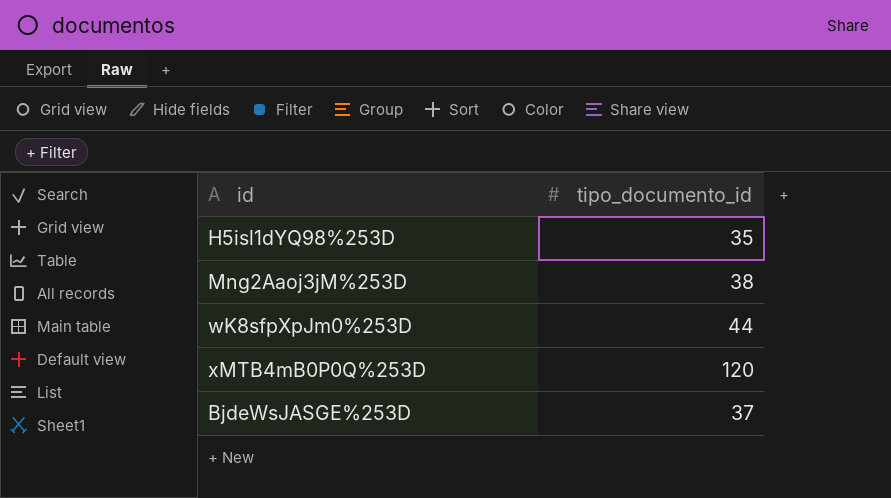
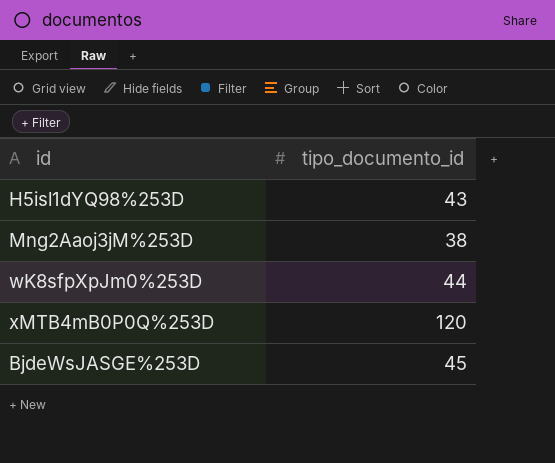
H5isl1dYQ98%253D | tipo_documento_id: 35 -> 43
BjdeWsJASGE%253D | tipo_documento_id: 37 -> 45

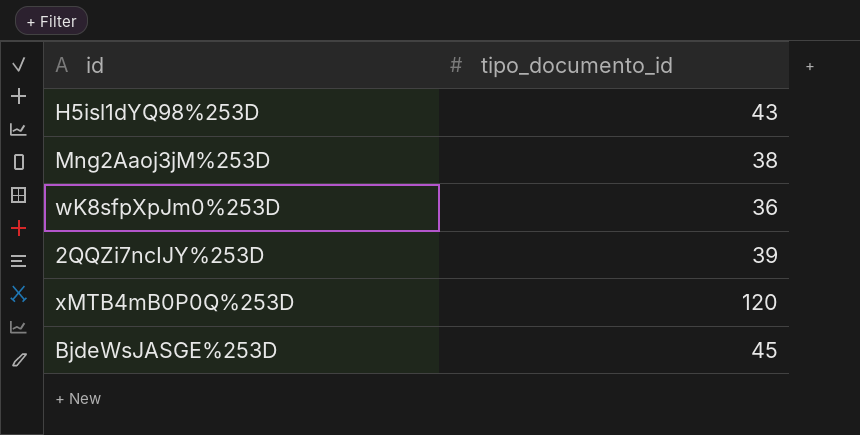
wK8sfpXpJm0%253D | tipo_documento_id: 44 -> 36
row 2QQZi7ncIJY%253D: none -> 39

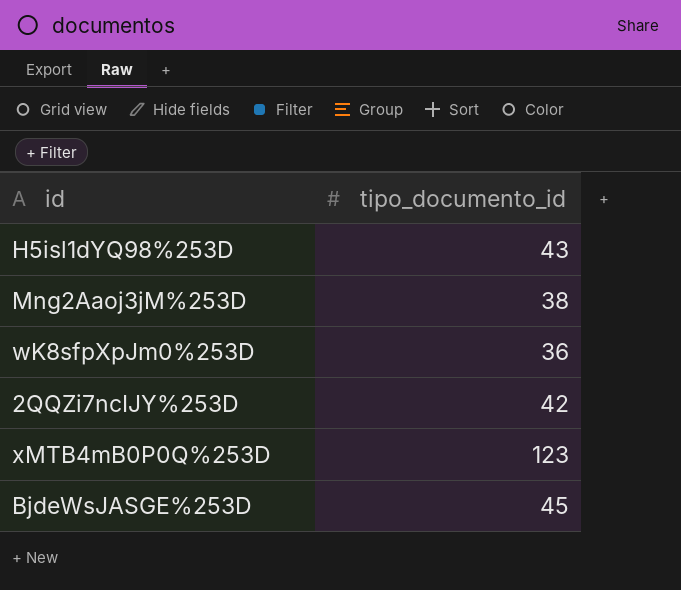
2QQZi7ncIJY%253D | tipo_documento_id: 39 -> 42
xMTB4mB0P0Q%253D | tipo_documento_id: 120 -> 123

